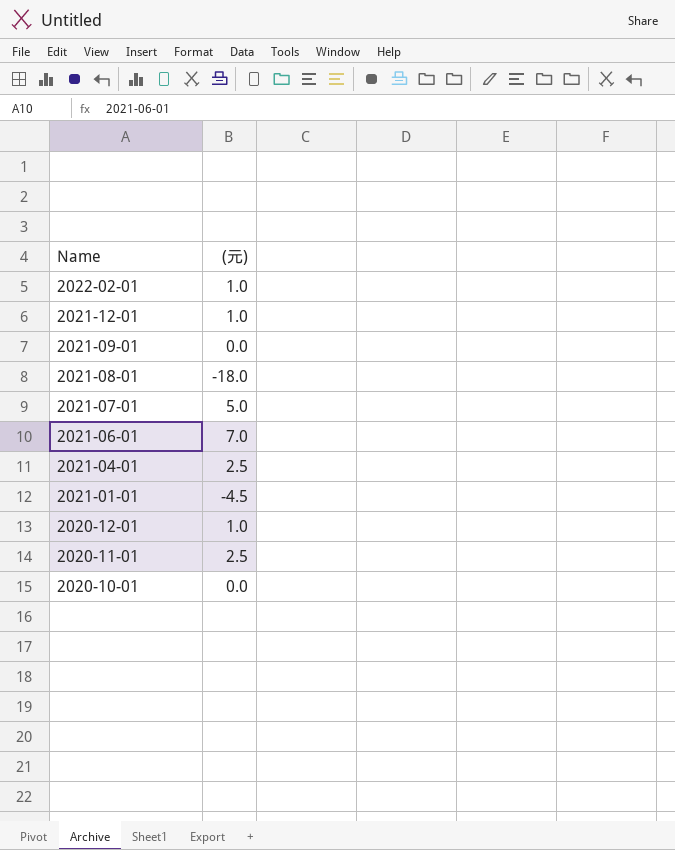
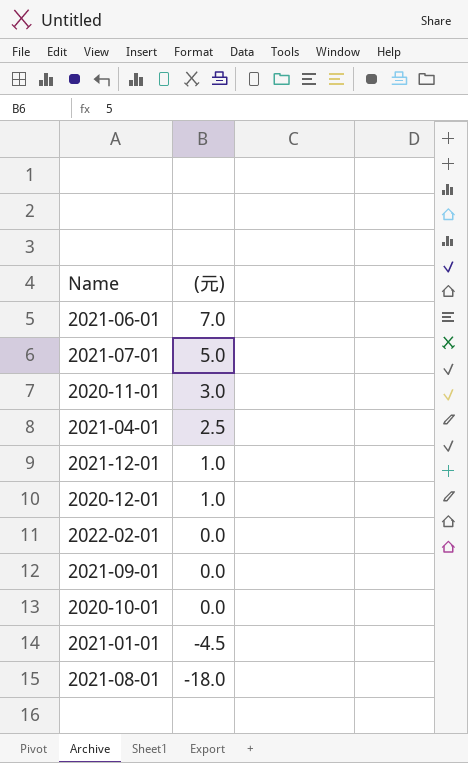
row order: Name descending -> (元) descending
2020-11-01 | (元): 2.5 -> 3.0
2022-02-01 | (元): 1.0 -> 0.0

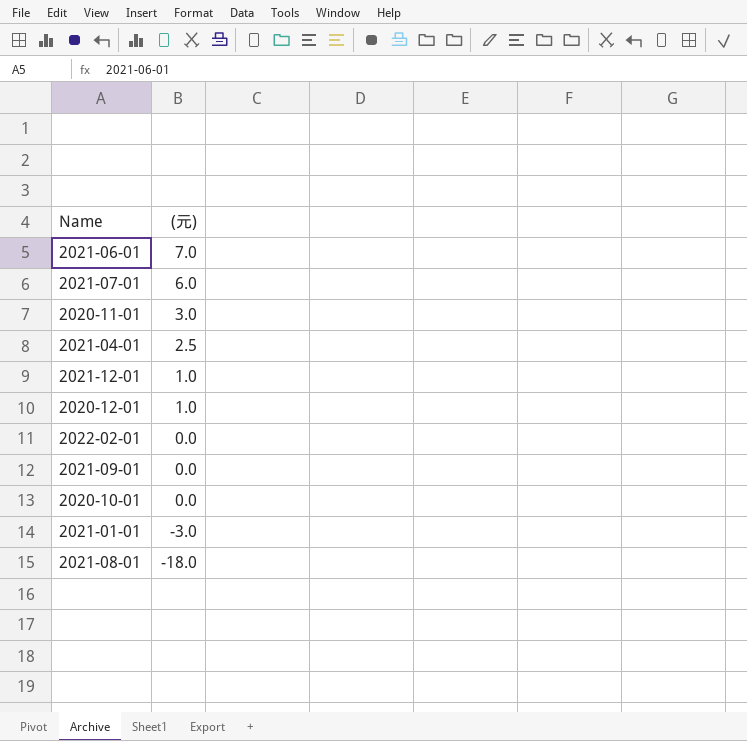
2021-07-01 | (元): 5.0 -> 6.0
2021-01-01 | (元): -4.5 -> -3.0

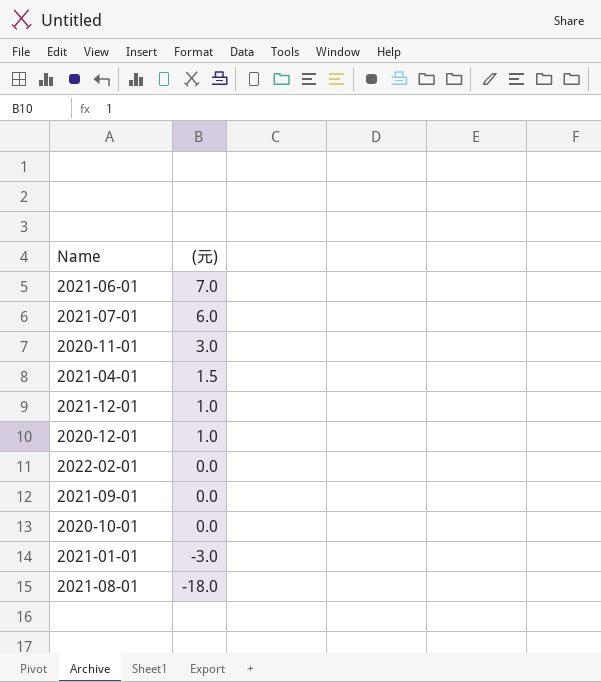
2021-04-01 | (元): 2.5 -> 1.5

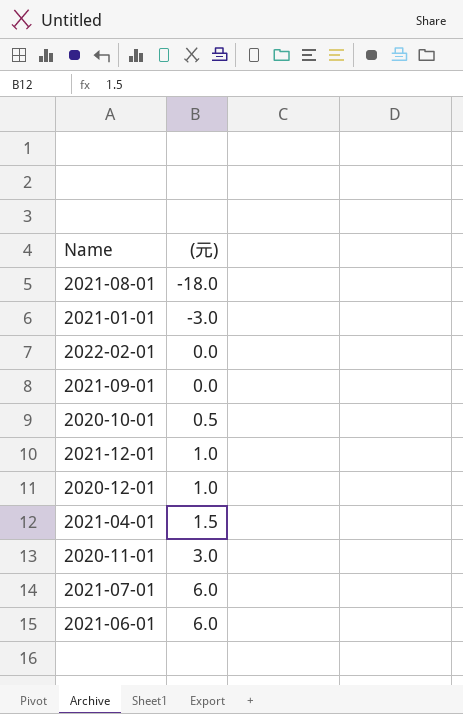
row order: (元) descending -> (元) ascending
2020-10-01 | (元): 0.0 -> 0.5
2021-06-01 | (元): 7.0 -> 6.0

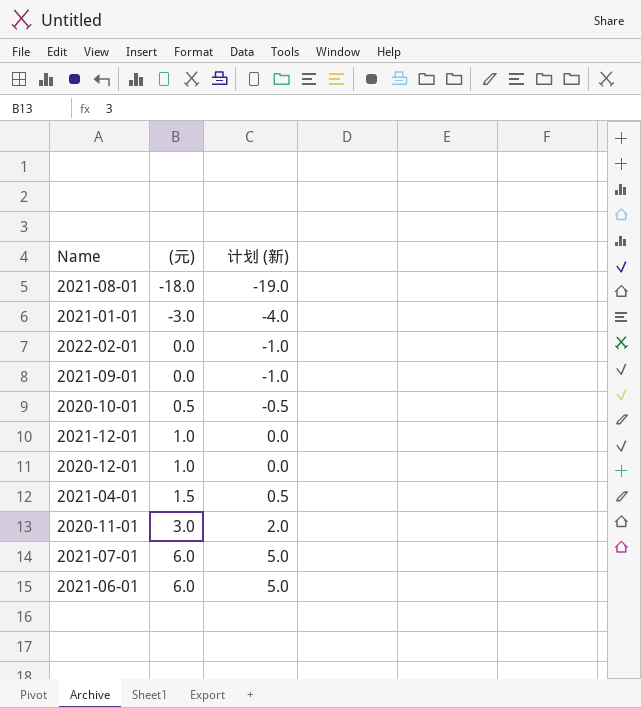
column 计划 (新) | formula: none -> [(元)] - 1

